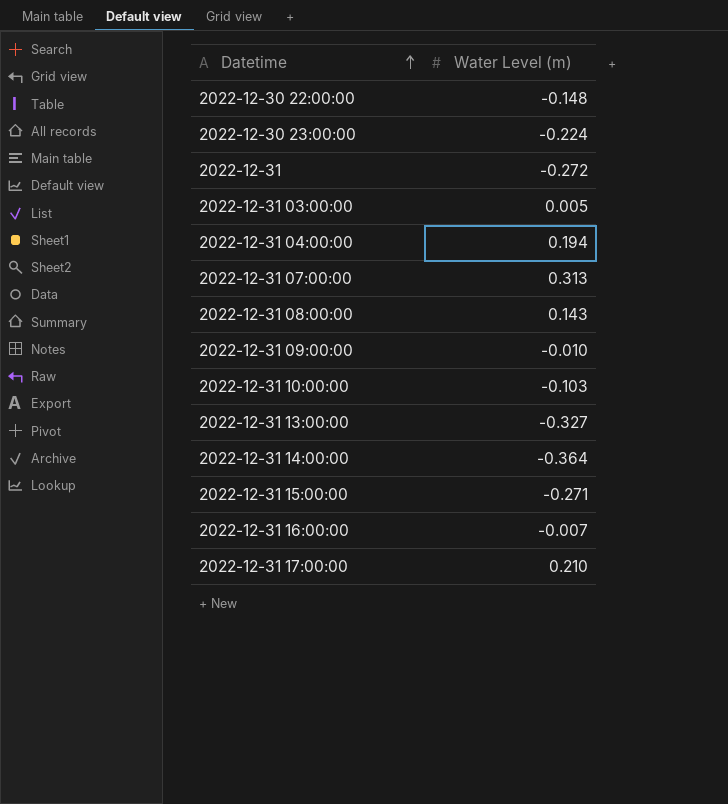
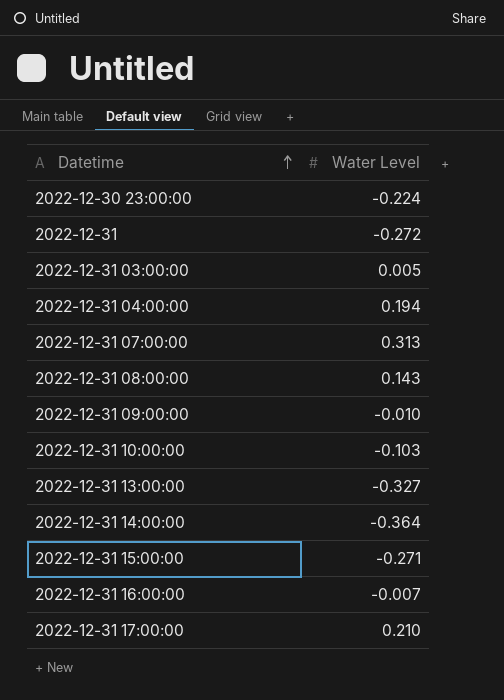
column name: Water Level (m) -> Water Level
row 2022-12-30 22:00:00: -0.148 -> none

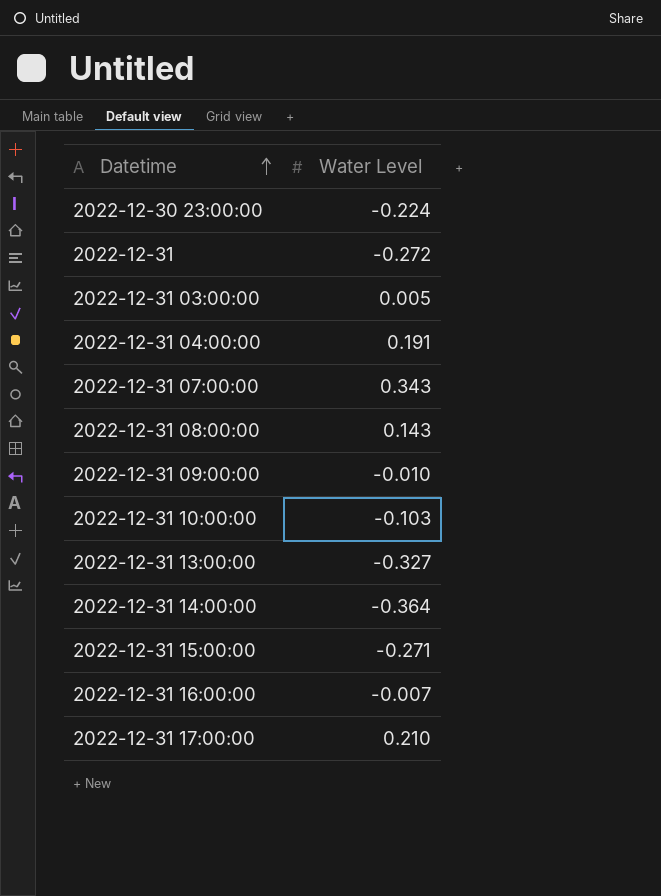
2022-12-31 04:00:00 | Water Level: 0.194 -> 0.191
2022-12-31 07:00:00 | Water Level: 0.313 -> 0.343

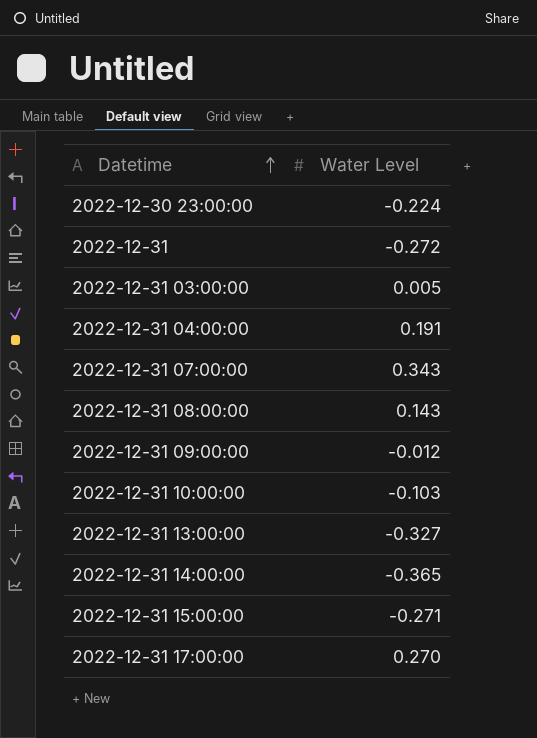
row 2022-12-31 16:00:00: -0.007 -> none
2022-12-31 09:00:00 | Water Level: -0.010 -> -0.012
2022-12-31 14:00:00 | Water Level: -0.364 -> -0.365
2022-12-31 17:00:00 | Water Level: 0.210 -> 0.270

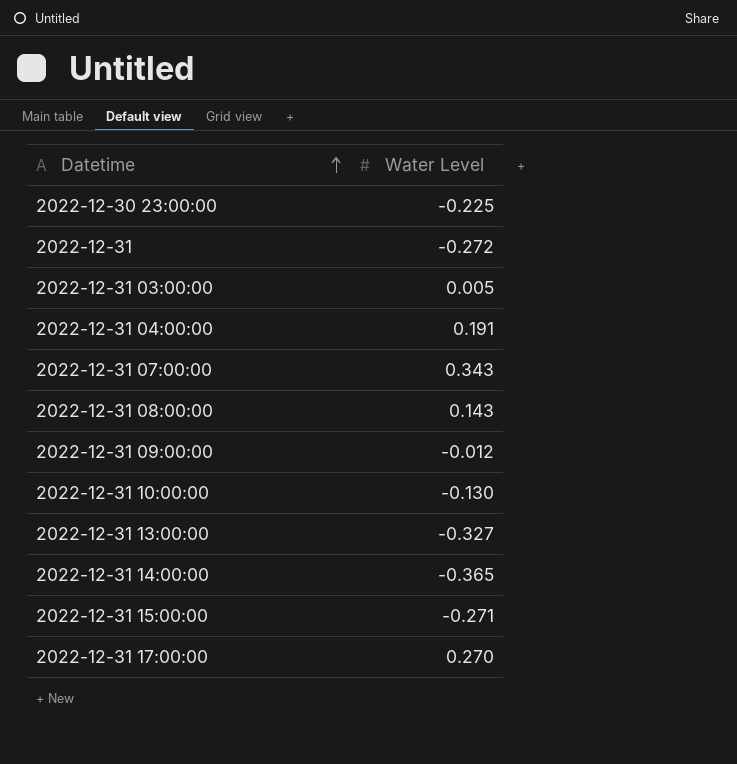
2022-12-30 23:00:00 | Water Level: -0.224 -> -0.225
2022-12-31 10:00:00 | Water Level: -0.103 -> -0.130

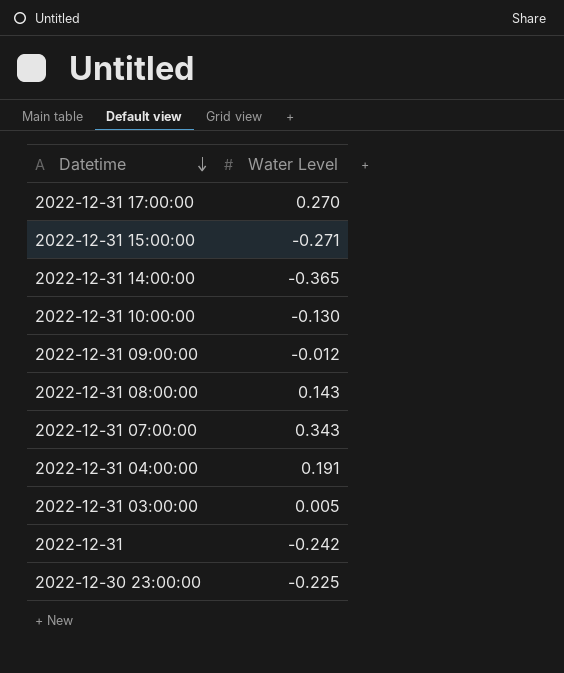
row order: Datetime ascending -> Datetime descending
row 2022-12-31 13:00:00: -0.327 -> none
2022-12-31 | Water Level: -0.272 -> -0.242

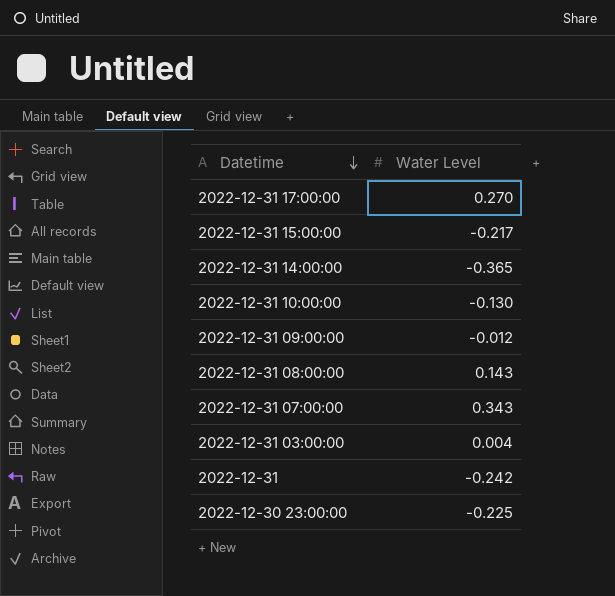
row 2022-12-31 04:00:00: 0.191 -> none
2022-12-31 15:00:00 | Water Level: -0.271 -> -0.217
2022-12-31 03:00:00 | Water Level: 0.005 -> 0.004

